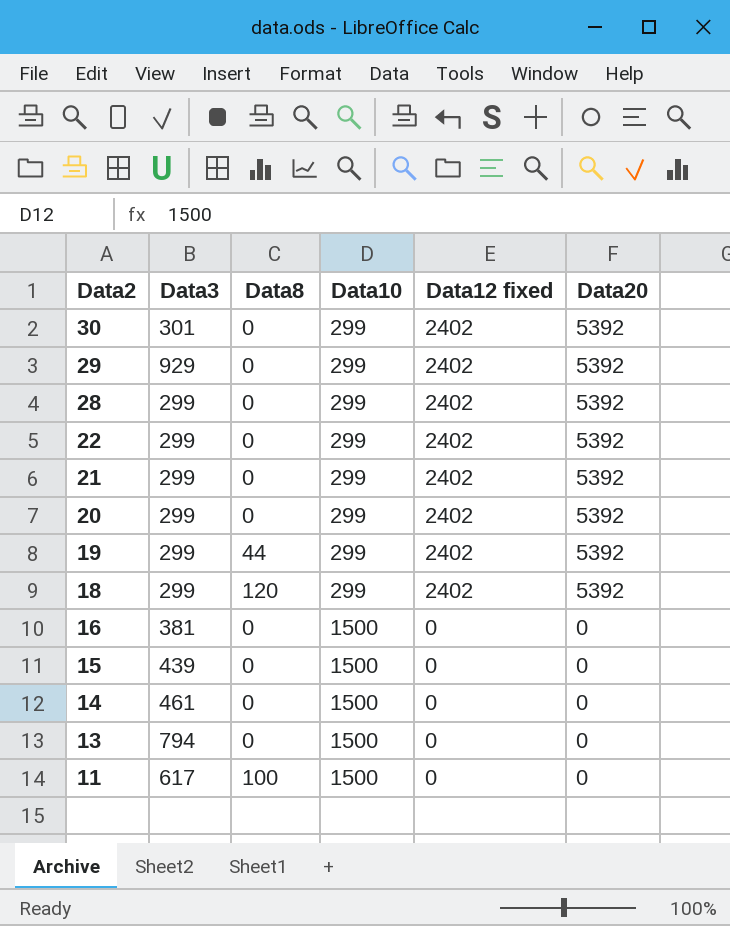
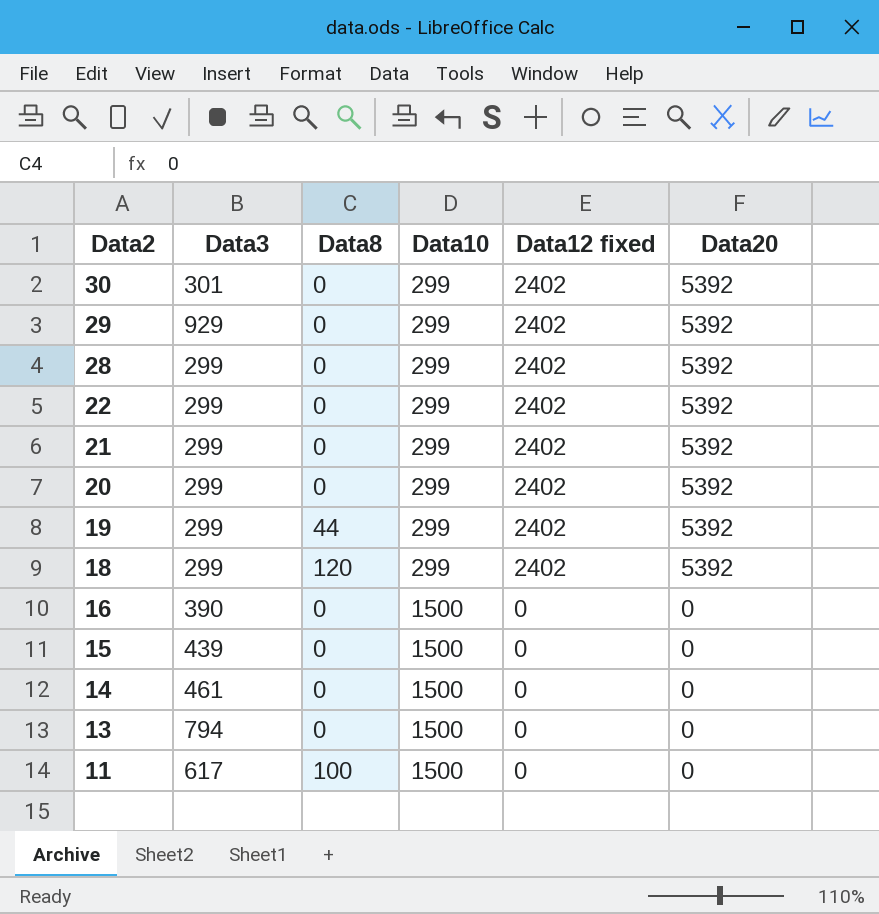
16 | Data3: 381 -> 390

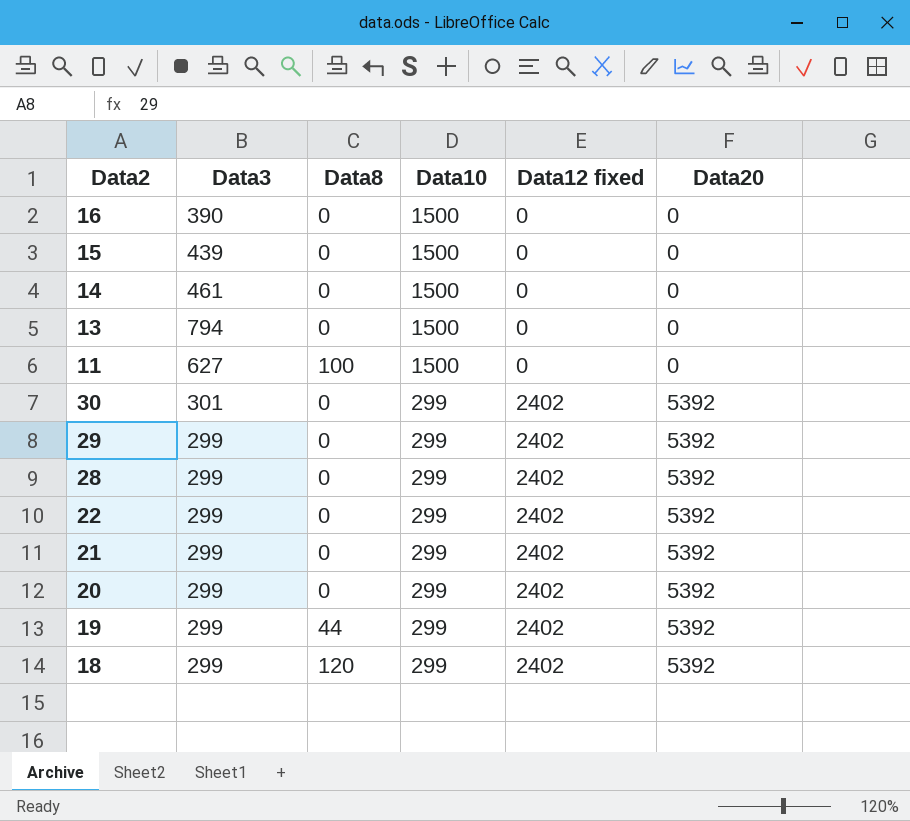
row order: Data2 descending -> Data10 descending
11 | Data3: 617 -> 627
29 | Data3: 929 -> 299

